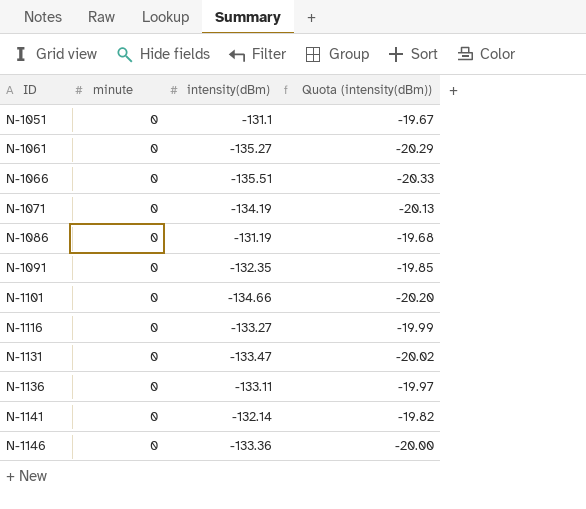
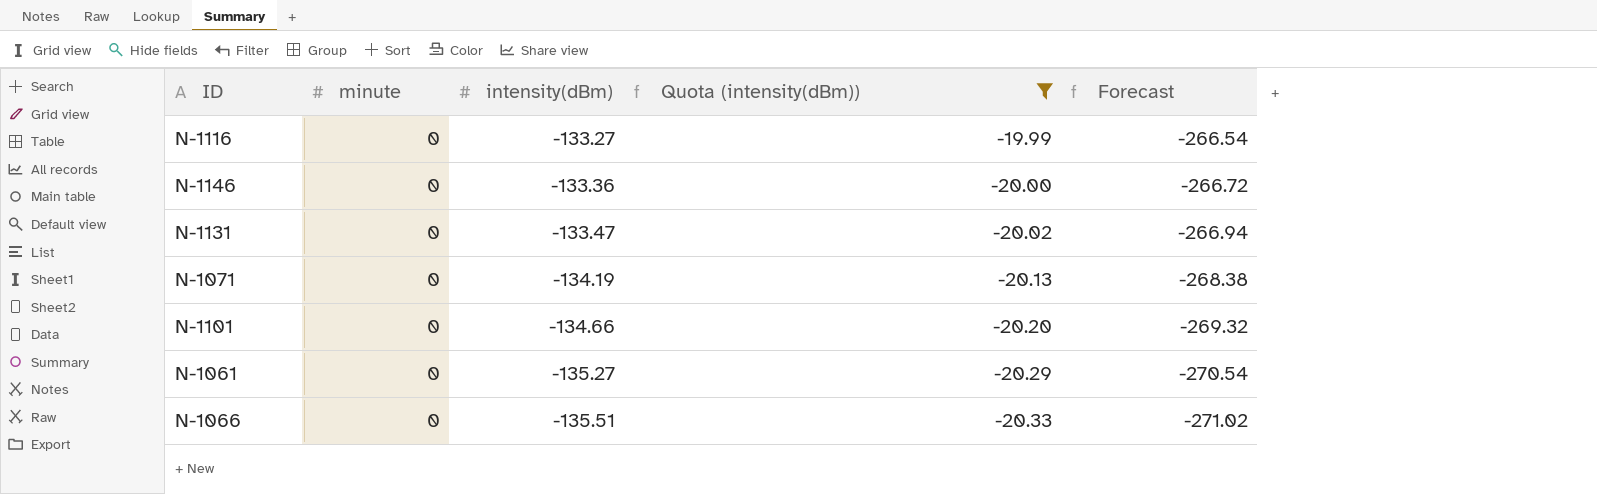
filter: none -> Quota (intensity(dBm)) <= -19.99
row order: ID ascending -> intensity(dBm) descending
column Forecast | formula: none -> [intensity(dBm)] * 2

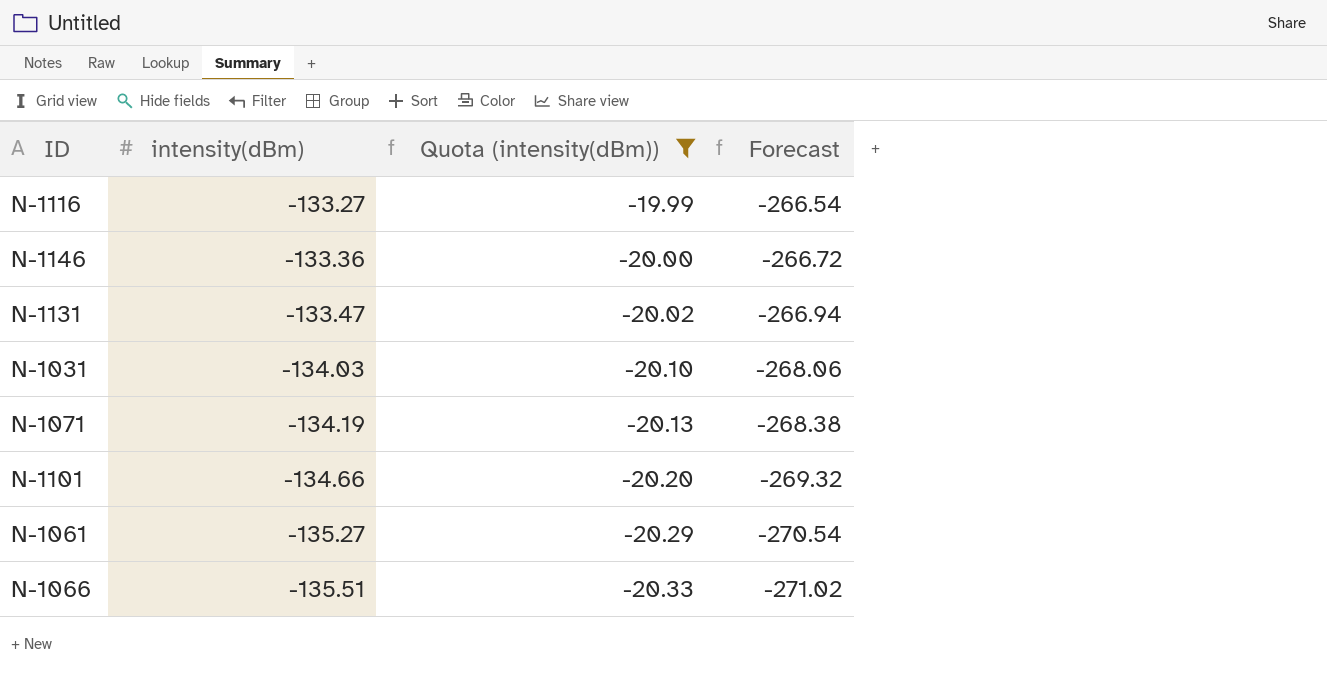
column minute | position: 2 -> none
row N-1031: none -> -134.03 | -20.10 | -268.06

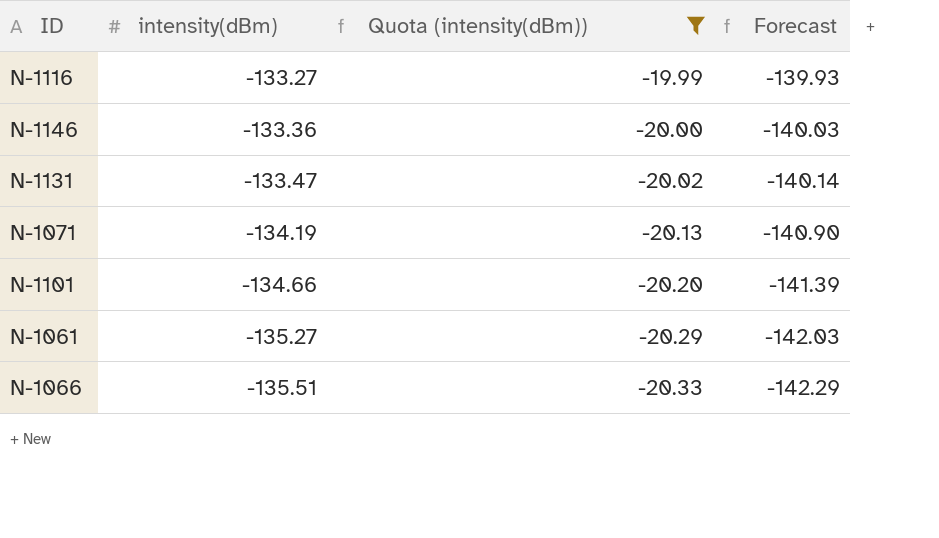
column Forecast | formula: [intensity(dBm)] * 2 -> [intensity(dBm)] * 1.05
row N-1031: -134.03 | -20.10 | -268.06 -> none

